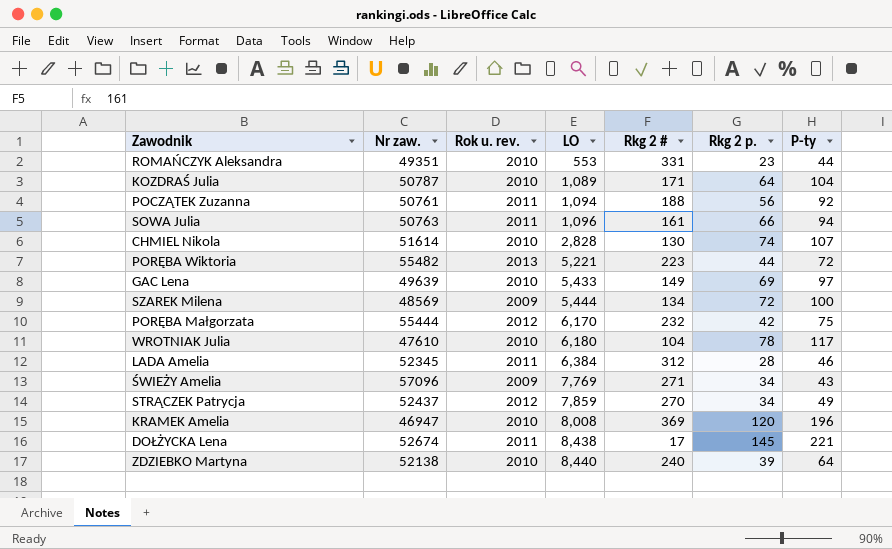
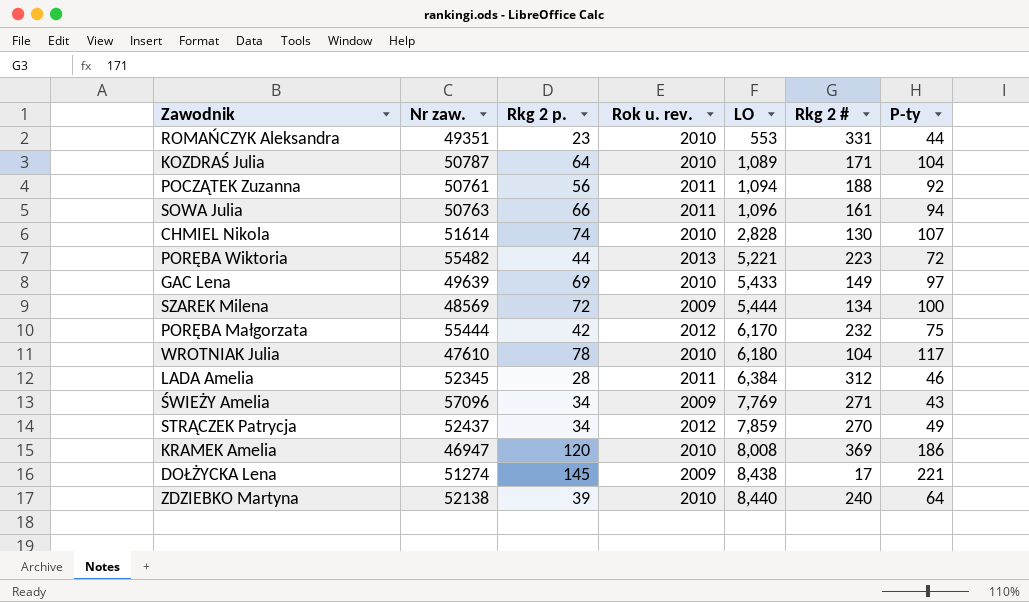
column Rkg 2 p. | position: 6 -> 3
KRAMEK Amelia | P-ty: 196 -> 186
DOŁŻYCKA Lena | Nr zaw.: 52674 -> 51274
DOŁŻYCKA Lena | Rok u. rev.: 2011 -> 2009

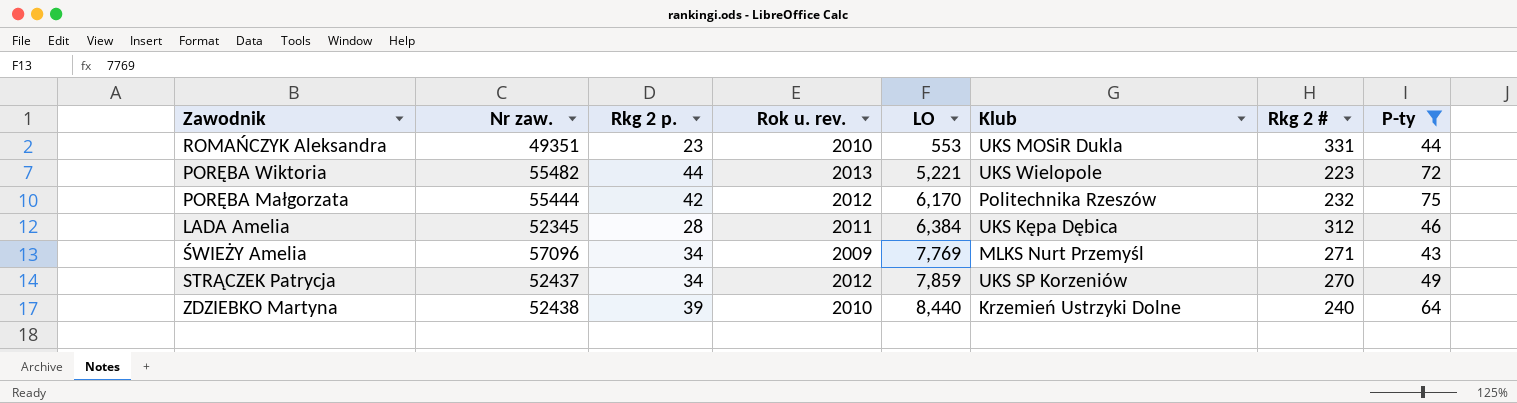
filter: none -> P-ty <= 75
column Klub | position: none -> 6
ZDZIEBKO Martyna | Nr zaw.: 52138 -> 52438

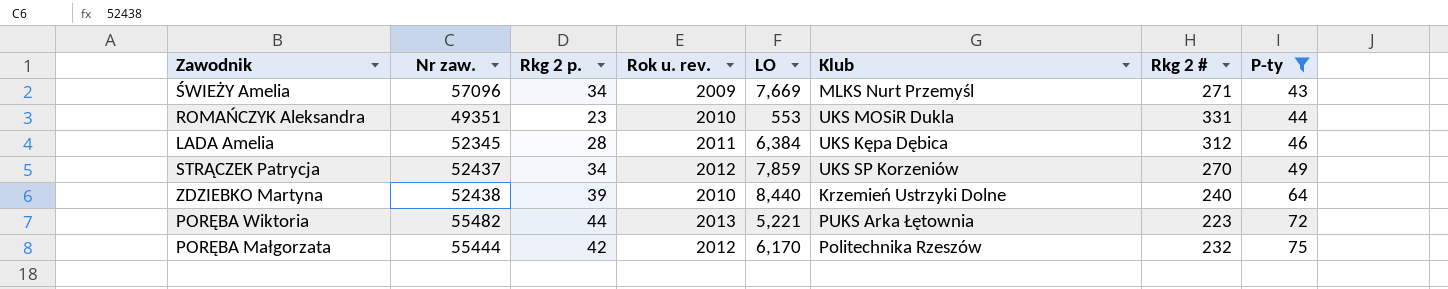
row order: LO ascending -> P-ty ascending
ŚWIEŻY Amelia | LO: 7,769 -> 7,669
PORĘBA Wiktoria | Klub: UKS Wielopole -> PUKS Arka Łętownia

